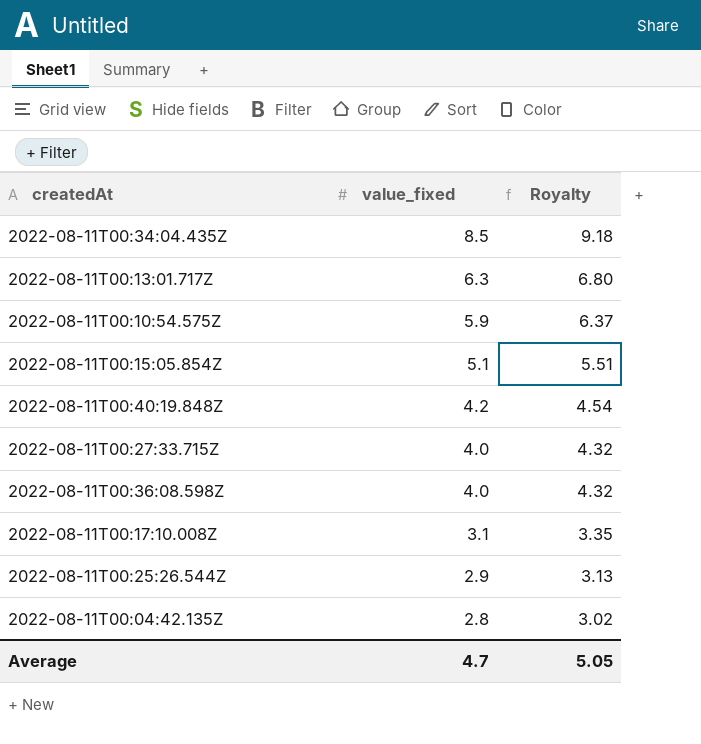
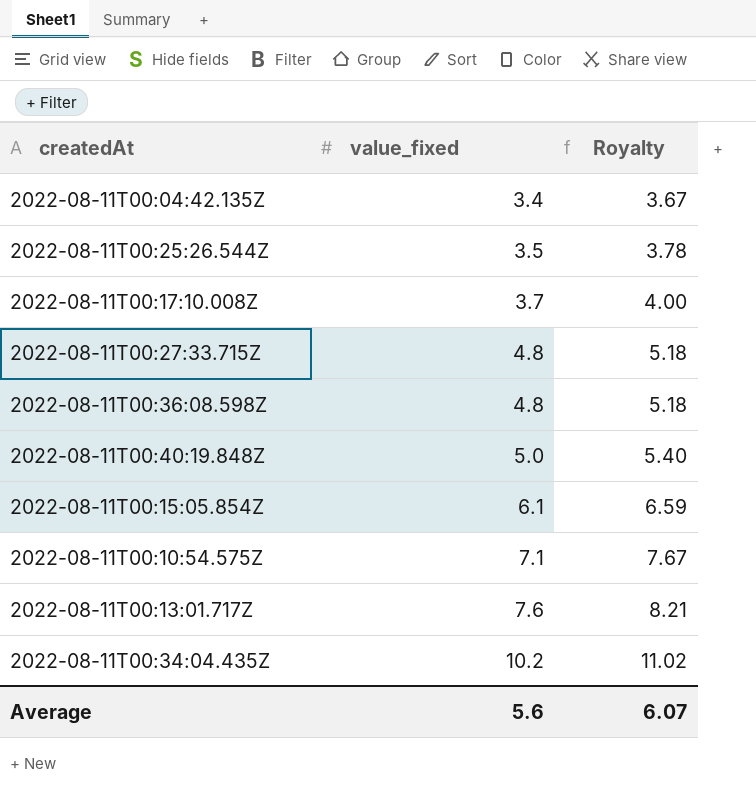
row order: value_fixed descending -> value_fixed ascending
2022-08-11T00:04:42.135Z | value_fixed: 2.8 -> 3.4
2022-08-11T00:04:42.135Z | Royalty: 3.02 -> 3.67
2022-08-11T00:25:26.544Z | value_fixed: 2.9 -> 3.5
2022-08-11T00:25:26.544Z | Royalty: 3.13 -> 3.78
2022-08-11T00:17:10.008Z | value_fixed: 3.1 -> 3.7
2022-08-11T00:17:10.008Z | Royalty: 3.35 -> 4.00
2022-08-11T00:27:33.715Z | value_fixed: 4.0 -> 4.8
2022-08-11T00:27:33.715Z | Royalty: 4.32 -> 5.18
2022-08-11T00:36:08.598Z | value_fixed: 4.0 -> 4.8
2022-08-11T00:36:08.598Z | Royalty: 4.32 -> 5.18
2022-08-11T00:40:19.848Z | value_fixed: 4.2 -> 5.0
2022-08-11T00:40:19.848Z | Royalty: 4.54 -> 5.40
2022-08-11T00:15:05.854Z | value_fixed: 5.1 -> 6.1
2022-08-11T00:15:05.854Z | Royalty: 5.51 -> 6.59
2022-08-11T00:10:54.575Z | value_fixed: 5.9 -> 7.1
2022-08-11T00:10:54.575Z | Royalty: 6.37 -> 7.67
2022-08-11T00:13:01.717Z | value_fixed: 6.3 -> 7.6
2022-08-11T00:13:01.717Z | Royalty: 6.80 -> 8.21
2022-08-11T00:34:04.435Z | value_fixed: 8.5 -> 10.2
2022-08-11T00:34:04.435Z | Royalty: 9.18 -> 11.02
Average | value_fixed: 4.7 -> 5.6
Average | Royalty: 5.05 -> 6.07

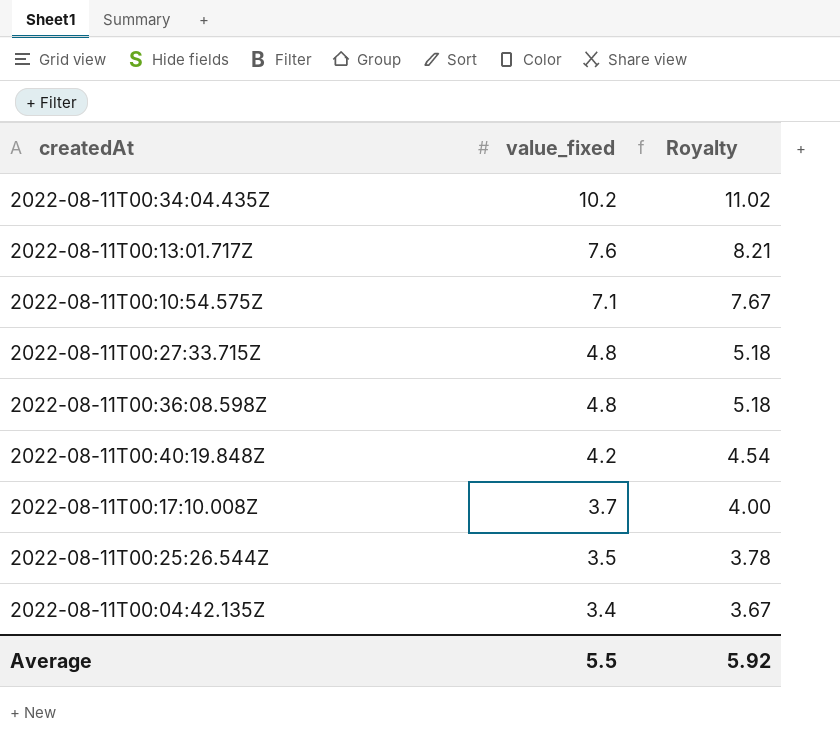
row order: value_fixed ascending -> value_fixed descending
row 2022-08-11T00:15:05.854Z: 6.1 | 6.59 -> none
2022-08-11T00:40:19.848Z | value_fixed: 5.0 -> 4.2
2022-08-11T00:40:19.848Z | Royalty: 5.40 -> 4.54
Average | value_fixed: 5.6 -> 5.5
Average | Royalty: 6.07 -> 5.92

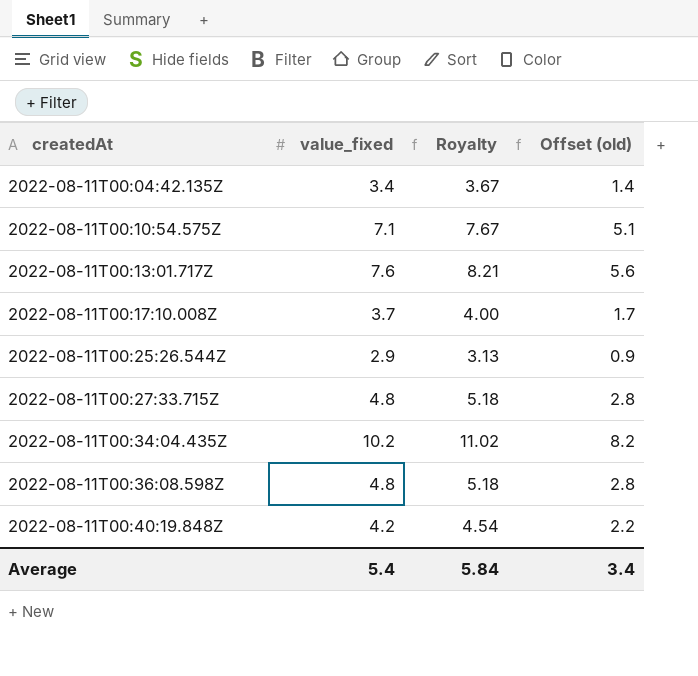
row order: value_fixed descending -> createdAt ascending
column Offset (old) | formula: none -> [value_fixed] - 2
2022-08-11T00:25:26.544Z | value_fixed: 3.5 -> 2.9
2022-08-11T00:25:26.544Z | Royalty: 3.78 -> 3.13
Average | value_fixed: 5.5 -> 5.4
Average | Royalty: 5.92 -> 5.84

